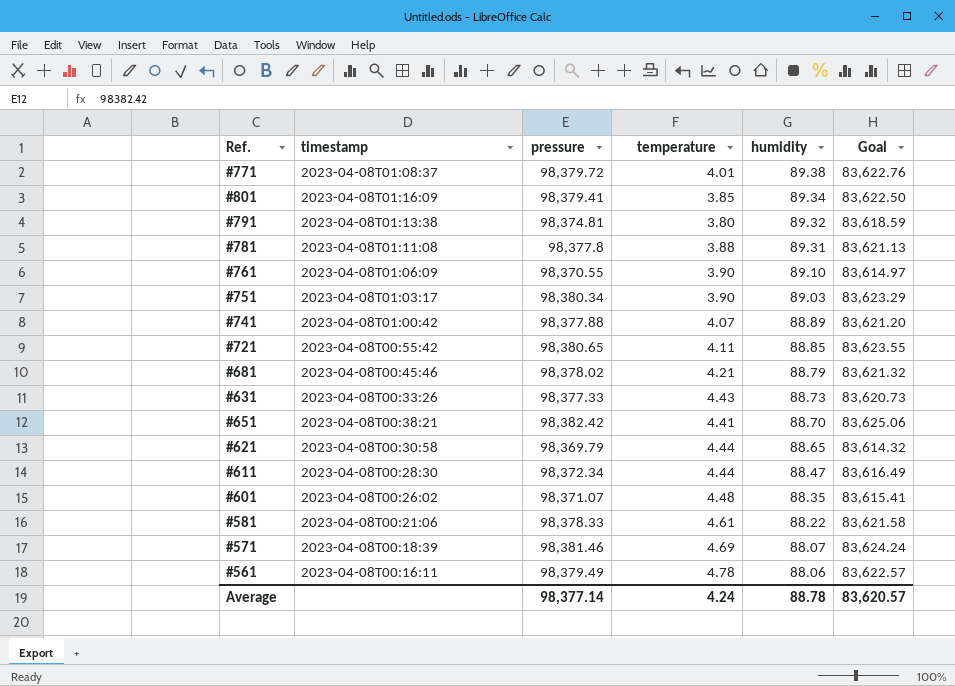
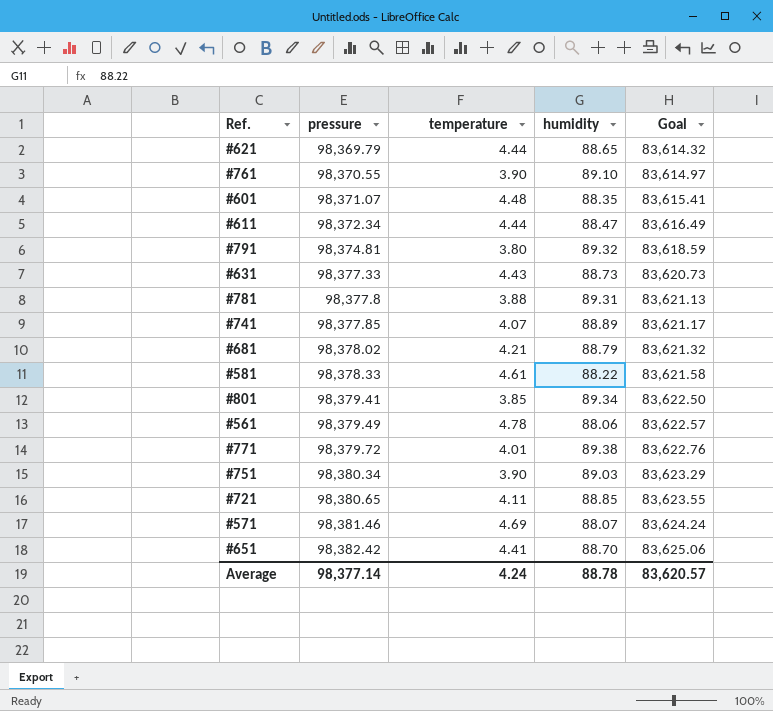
row order: humidity descending -> pressure ascending
column timestamp | position: 2 -> none
#741 | pressure: 98,377.88 -> 98,377.85
#741 | Goal: 83,621.20 -> 83,621.17

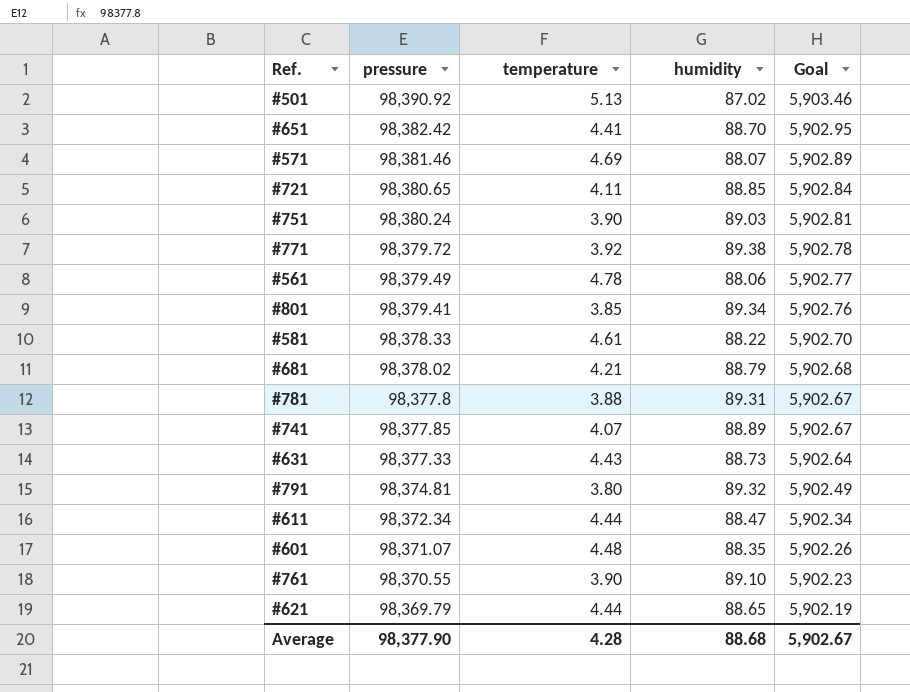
row order: pressure ascending -> Goal descending
column Goal | formula: [pressure] * 0.85 -> [pressure] * 0.06
row #501: none -> 98,390.92 | 5.13 | 87.02 | 5,903.46
#751 | pressure: 98,380.34 -> 98,380.24
#771 | temperature: 4.01 -> 3.92
Average | pressure: 98,377.14 -> 98,377.90
Average | temperature: 4.24 -> 4.28
Average | humidity: 88.78 -> 88.68
Average | Goal: 83,620.57 -> 5,902.67

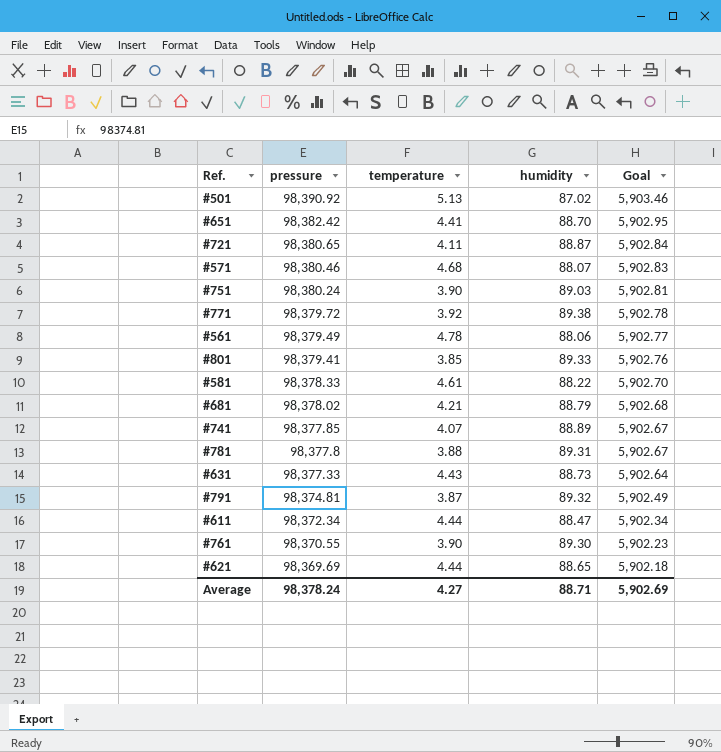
row order: Goal descending -> pressure descending
row #601: 98,371.07 | 4.48 | 88.35 | 5,902.26 -> none
#721 | humidity: 88.85 -> 88.87
#571 | pressure: 98,381.46 -> 98,380.46
#571 | temperature: 4.69 -> 4.68
#571 | Goal: 5,902.89 -> 5,902.83
#801 | humidity: 89.34 -> 89.33
#791 | temperature: 3.80 -> 3.87
#761 | humidity: 89.10 -> 89.30
#621 | pressure: 98,369.79 -> 98,369.69
#621 | Goal: 5,902.19 -> 5,902.18
Average | pressure: 98,377.90 -> 98,378.24
Average | temperature: 4.28 -> 4.27
Average | humidity: 88.68 -> 88.71
Average | Goal: 5,902.67 -> 5,902.69

